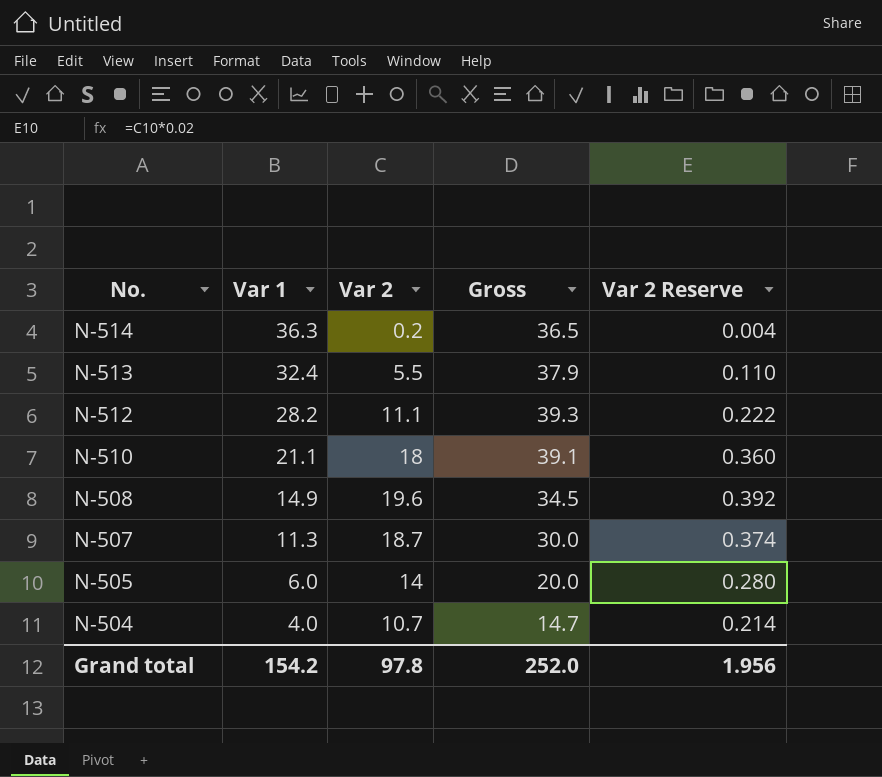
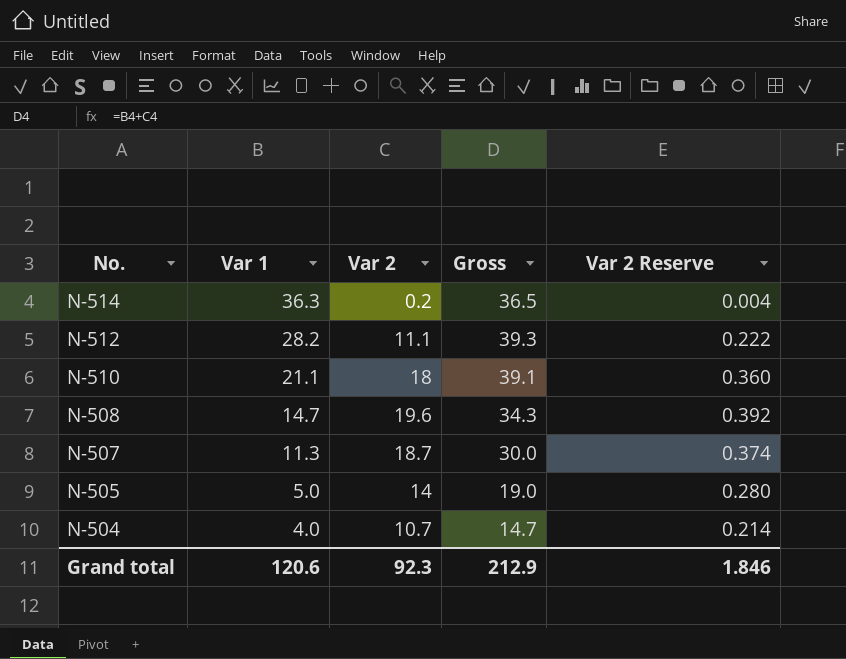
row N-513: 32.4 | 5.5 | 37.9 | 0.110 -> none
N-508 | Var 1: 14.9 -> 14.7
N-508 | Gross: 34.5 -> 34.3
N-505 | Var 1: 6.0 -> 5.0
N-505 | Gross: 20.0 -> 19.0
Grand total | Var 1: 154.2 -> 120.6
Grand total | Var 2: 97.8 -> 92.3
Grand total | Gross: 252.0 -> 212.9
Grand total | Var 2 Reserve: 1.956 -> 1.846

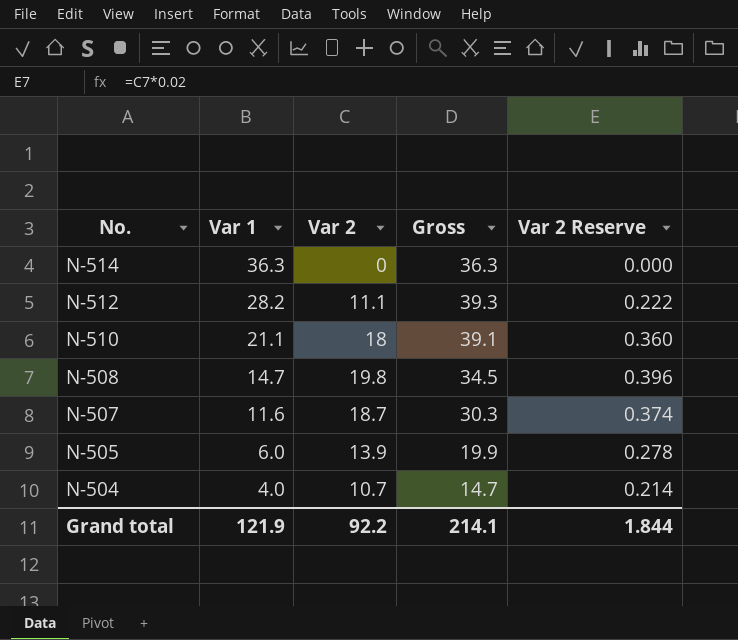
N-514 | Var 2: 0.2 -> 0
N-514 | Gross: 36.5 -> 36.3
N-514 | Var 2 Reserve: 0.004 -> 0.000
N-508 | Var 2: 19.6 -> 19.8
N-508 | Gross: 34.3 -> 34.5
N-508 | Var 2 Reserve: 0.392 -> 0.396
N-507 | Var 1: 11.3 -> 11.6
N-507 | Gross: 30.0 -> 30.3
N-505 | Var 1: 5.0 -> 6.0
N-505 | Var 2: 14 -> 13.9
N-505 | Gross: 19.0 -> 19.9
N-505 | Var 2 Reserve: 0.280 -> 0.278
Grand total | Var 1: 120.6 -> 121.9
Grand total | Var 2: 92.3 -> 92.2
Grand total | Gross: 212.9 -> 214.1
Grand total | Var 2 Reserve: 1.846 -> 1.844

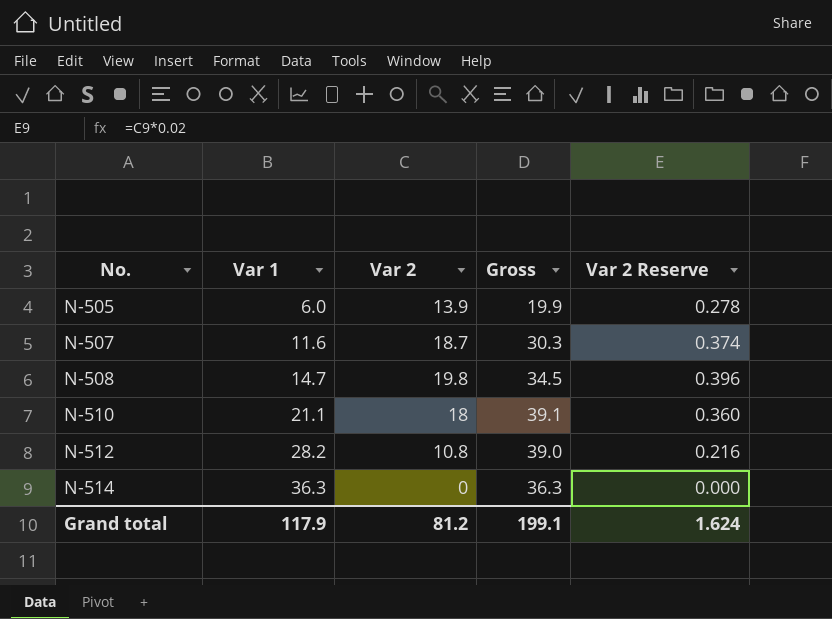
row order: No. descending -> No. ascending
row N-504: 4.0 | 10.7 | 14.7 | 0.214 -> none
N-512 | Var 2: 11.1 -> 10.8
N-512 | Gross: 39.3 -> 39.0
N-512 | Var 2 Reserve: 0.222 -> 0.216
Grand total | Var 1: 121.9 -> 117.9
Grand total | Var 2: 92.2 -> 81.2
Grand total | Gross: 214.1 -> 199.1
Grand total | Var 2 Reserve: 1.844 -> 1.624

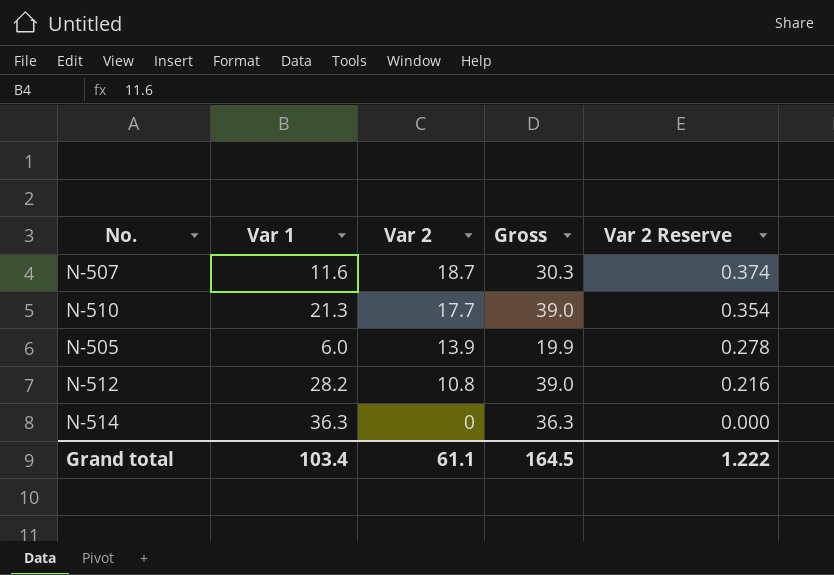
row order: No. ascending -> Var 2 descending
row N-508: 14.7 | 19.8 | 34.5 | 0.396 -> none
N-510 | Var 1: 21.1 -> 21.3
N-510 | Var 2: 18 -> 17.7
N-510 | Gross: 39.1 -> 39.0
N-510 | Var 2 Reserve: 0.360 -> 0.354
Grand total | Var 1: 117.9 -> 103.4
Grand total | Var 2: 81.2 -> 61.1
Grand total | Gross: 199.1 -> 164.5
Grand total | Var 2 Reserve: 1.624 -> 1.222

